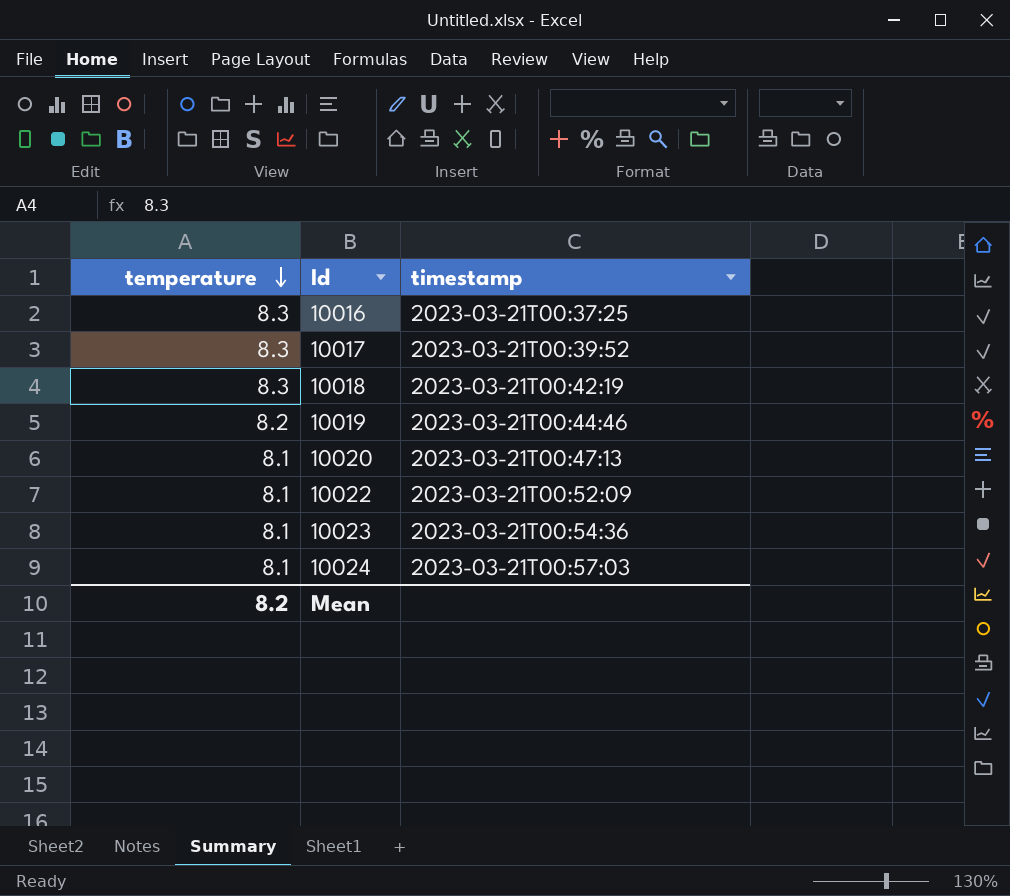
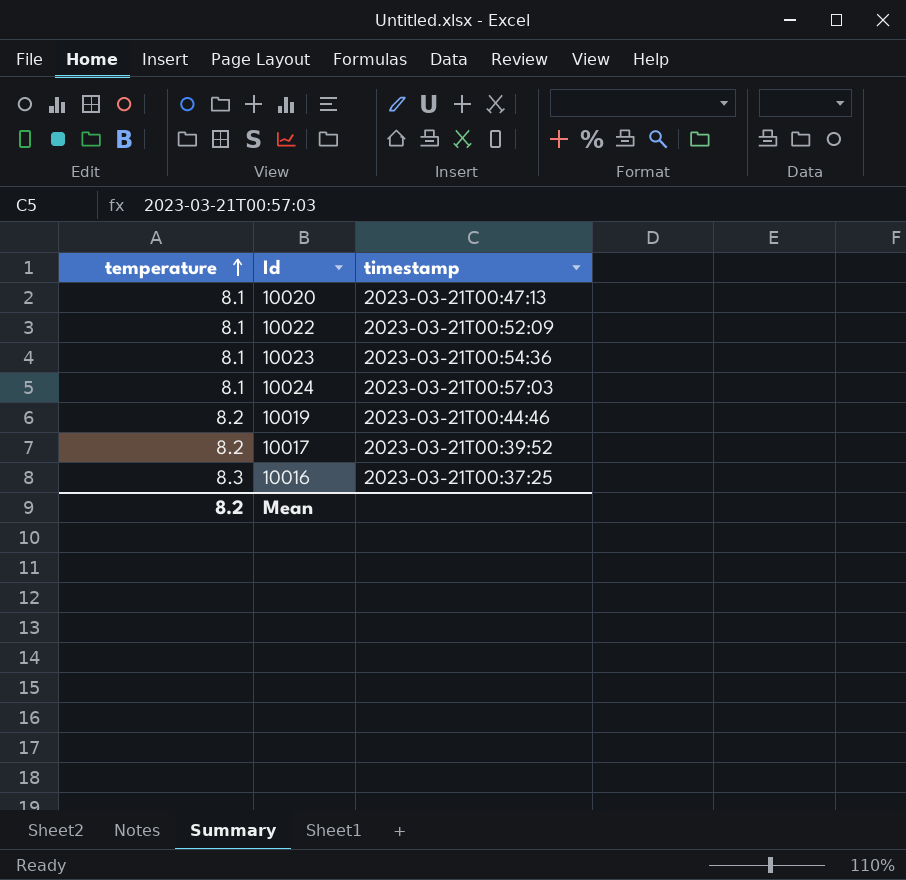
row order: temperature descending -> temperature ascending
row 10018: 8.3 | 2023-03-21T00:42:19 -> none
10017 | temperature: 8.3 -> 8.2

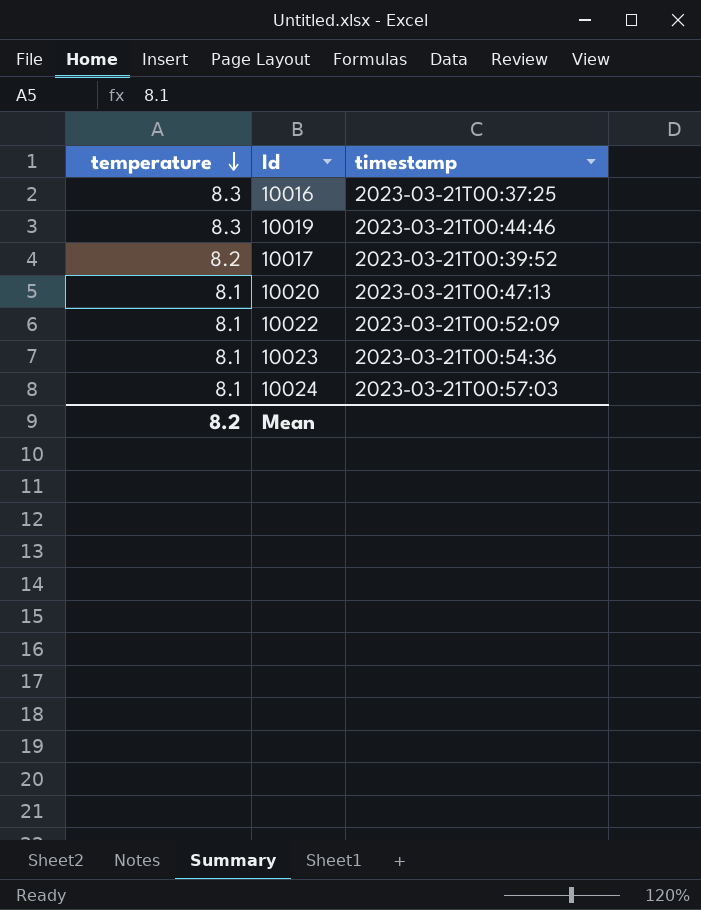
row order: temperature ascending -> temperature descending
10019 | temperature: 8.2 -> 8.3

